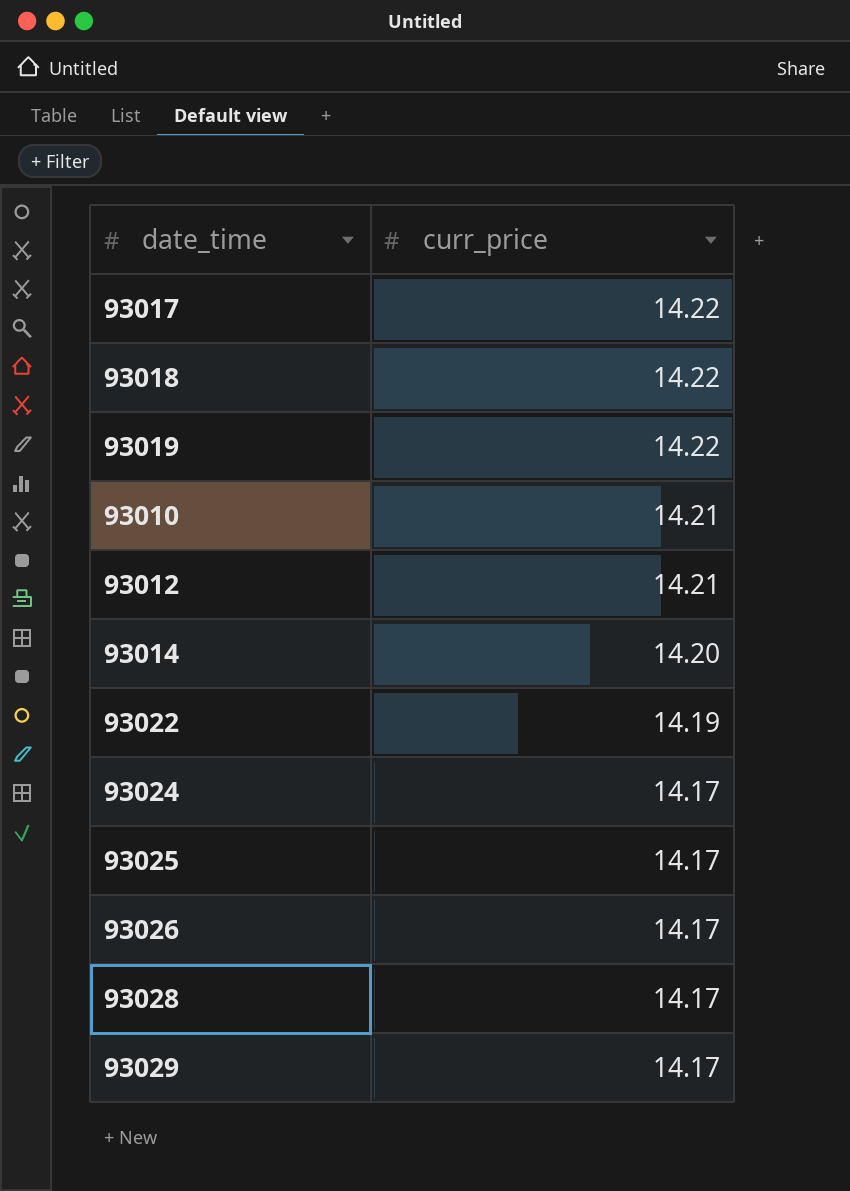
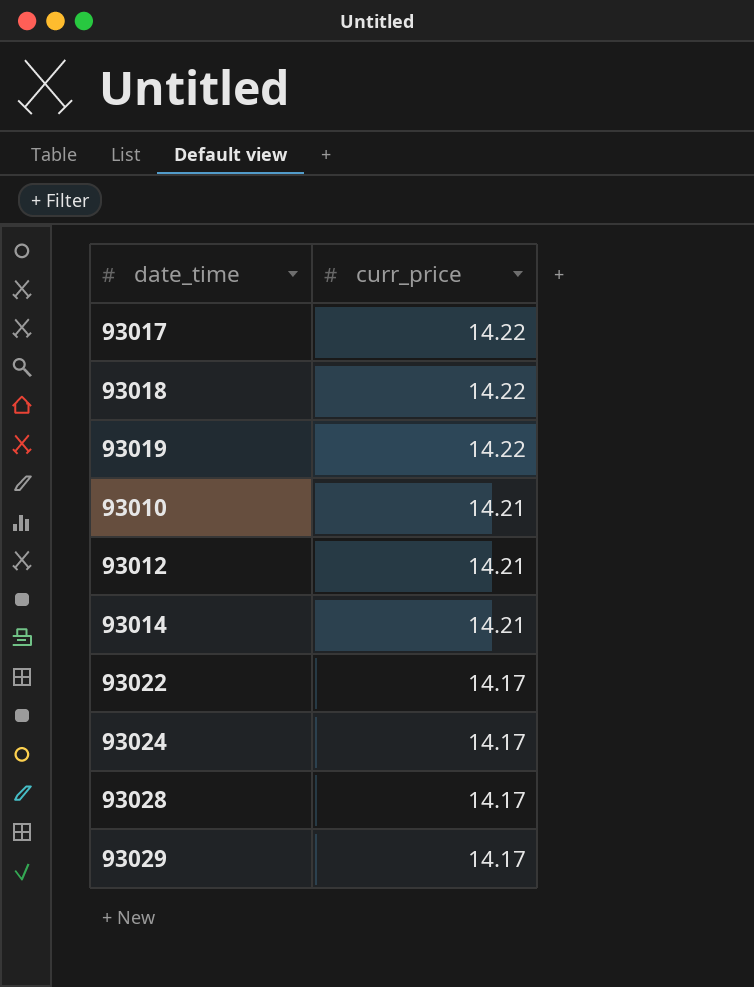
row 93025: 14.17 -> none
row 93026: 14.17 -> none
93014 | curr_price: 14.20 -> 14.21
93022 | curr_price: 14.19 -> 14.17

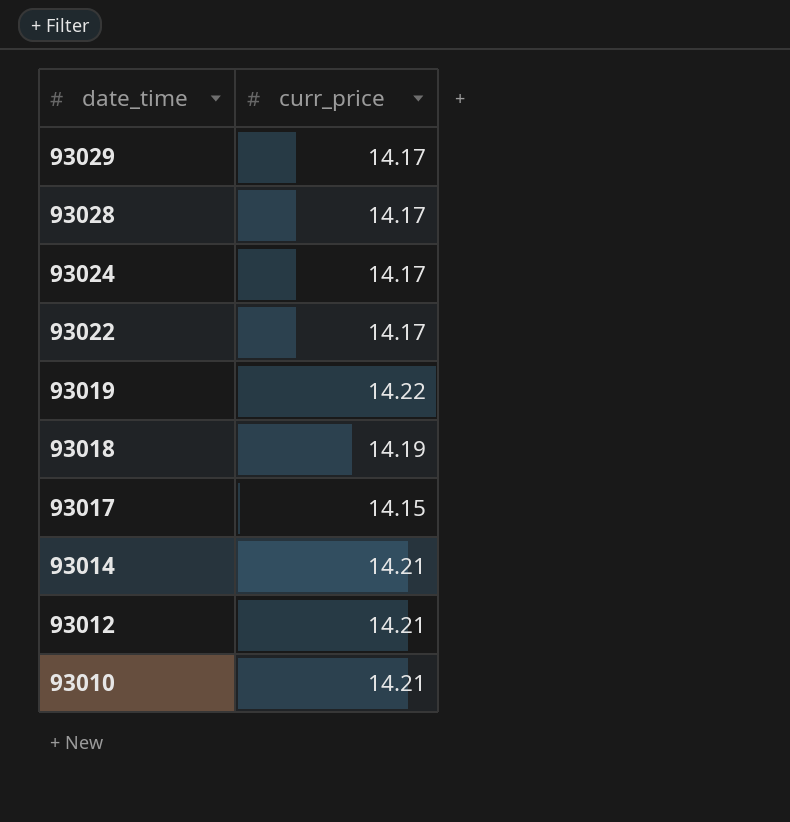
row order: curr_price descending -> date_time descending
93018 | curr_price: 14.22 -> 14.19
93017 | curr_price: 14.22 -> 14.15

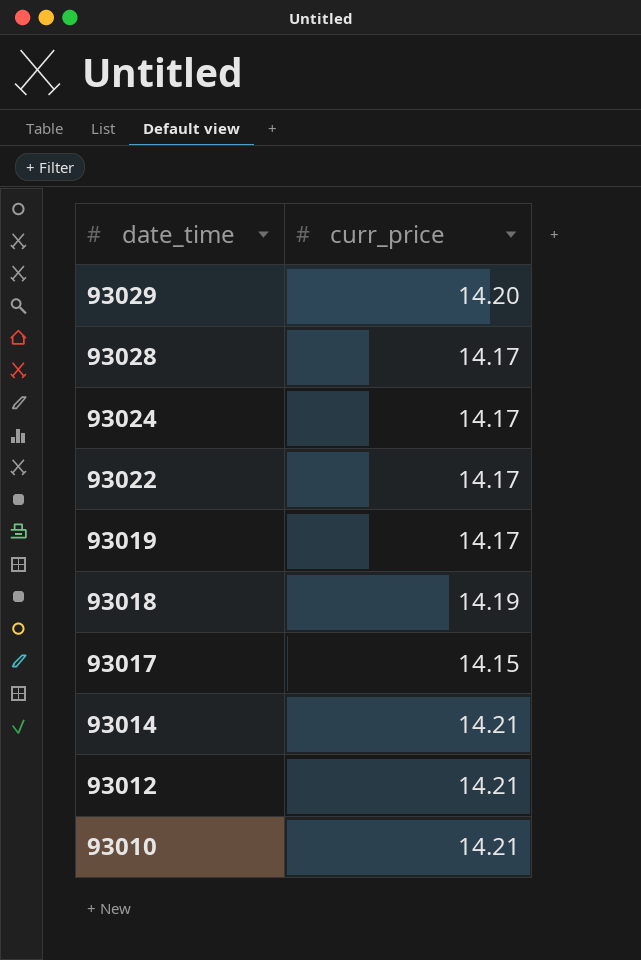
93029 | curr_price: 14.17 -> 14.20
93019 | curr_price: 14.22 -> 14.17

